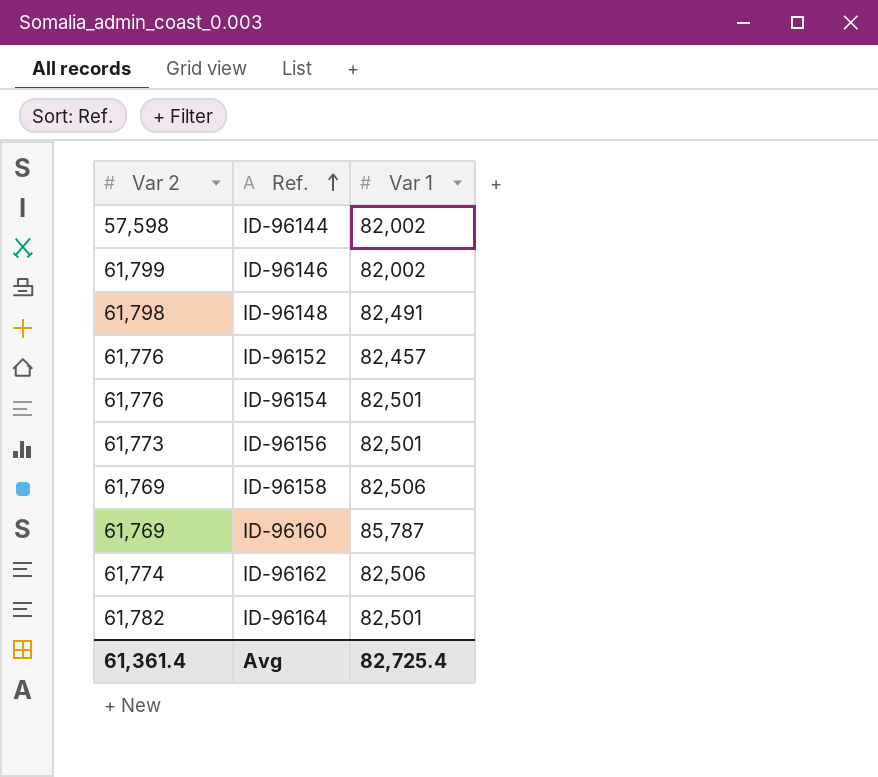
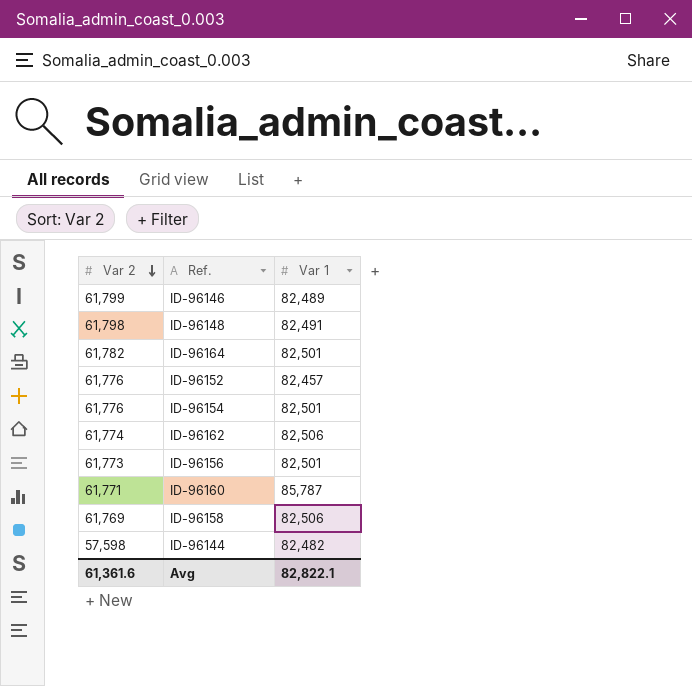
row order: Ref. ascending -> Var 2 descending
ID-96146 | Var 1: 82,002 -> 82,489
ID-96160 | Var 2: 61,769 -> 61,771
ID-96144 | Var 1: 82,002 -> 82,482
Avg | Var 2: 61,361.4 -> 61,361.6
Avg | Var 1: 82,725.4 -> 82,822.1

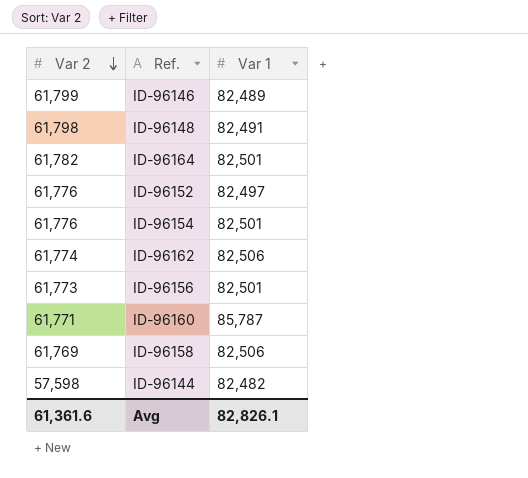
ID-96152 | Var 1: 82,457 -> 82,497
Avg | Var 1: 82,822.1 -> 82,826.1

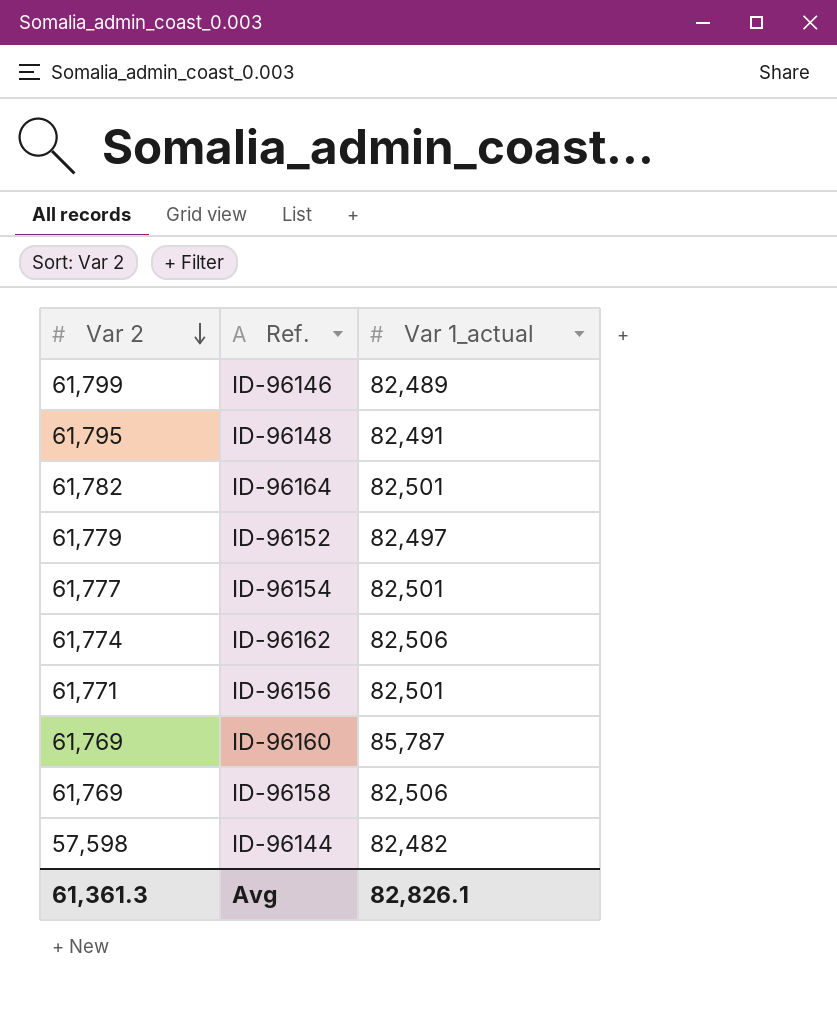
column name: Var 1 -> Var 1_actual
ID-96148 | Var 2: 61,798 -> 61,795
ID-96152 | Var 2: 61,776 -> 61,779
ID-96154 | Var 2: 61,776 -> 61,777
ID-96156 | Var 2: 61,773 -> 61,771
ID-96160 | Var 2: 61,771 -> 61,769
Avg | Var 2: 61,361.6 -> 61,361.3

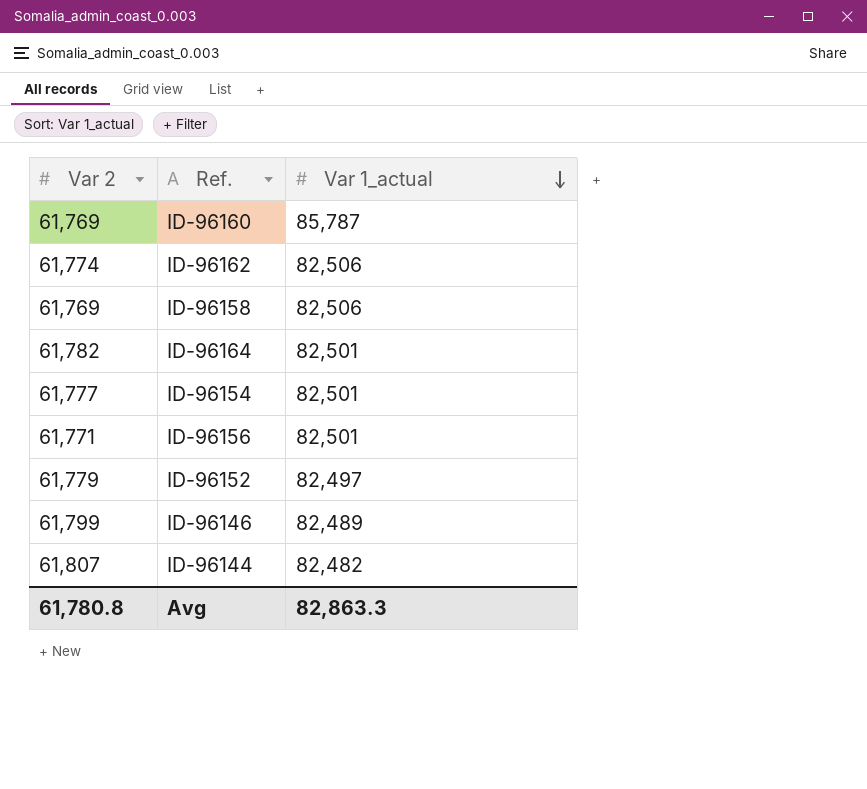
row order: Var 2 descending -> Var 1_actual descending
row ID-96148: 61,795 | 82,491 -> none
ID-96144 | Var 2: 57,598 -> 61,807
Avg | Var 2: 61,361.3 -> 61,780.8
Avg | Var 1_actual: 82,826.1 -> 82,863.3

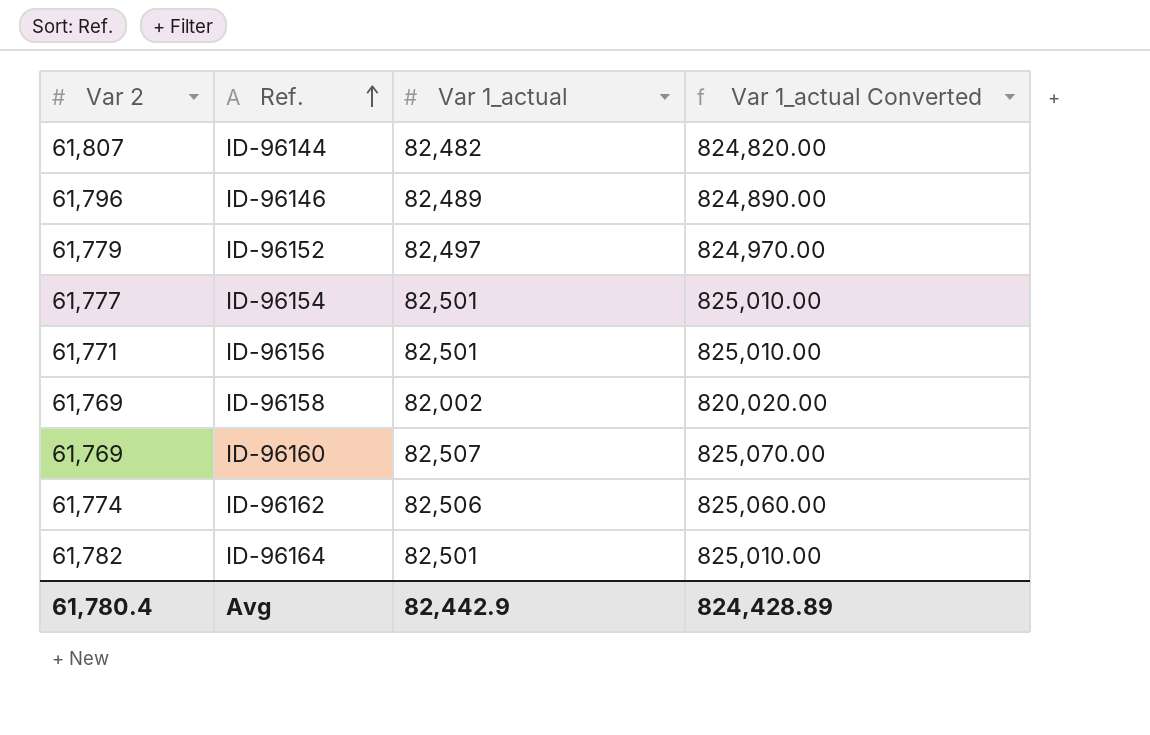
row order: Var 1_actual descending -> Ref. ascending
column Var 1_actual Converted | formula: none -> [Var 1_actual] * 10
ID-96146 | Var 2: 61,799 -> 61,796
ID-96158 | Var 1_actual: 82,506 -> 82,002
ID-96160 | Var 1_actual: 85,787 -> 82,507
Avg | Var 2: 61,780.8 -> 61,780.4
Avg | Var 1_actual: 82,863.3 -> 82,442.9

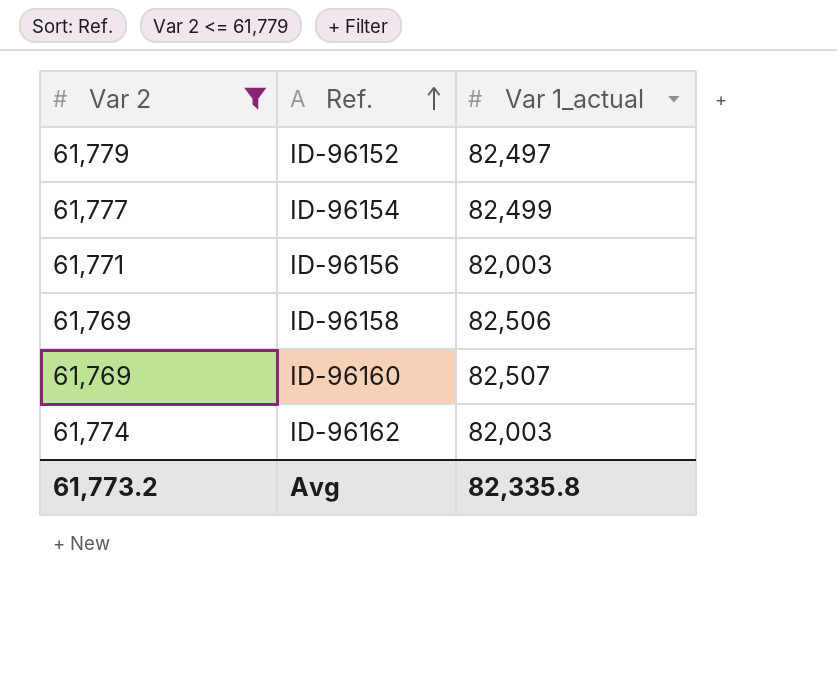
filter: none -> Var 2 <= 61,779
column Var 1_actual Converted | formula: [Var 1_actual] * 10 -> none
ID-96154 | Var 1_actual: 82,501 -> 82,499
ID-96156 | Var 1_actual: 82,501 -> 82,003
ID-96158 | Var 1_actual: 82,002 -> 82,506
ID-96162 | Var 1_actual: 82,506 -> 82,003
Avg | Var 2: 61,780.4 -> 61,773.2
Avg | Var 1_actual: 82,442.9 -> 82,335.8

